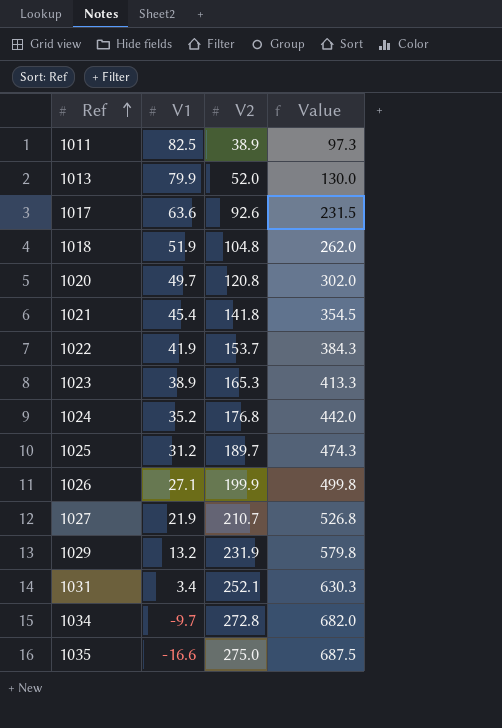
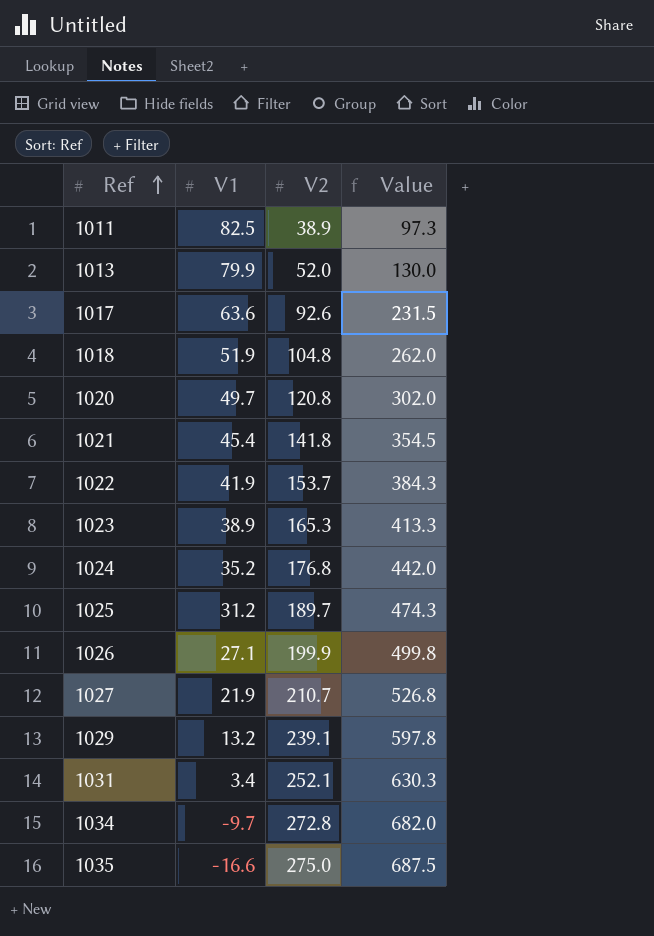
1029 | V2: 231.9 -> 239.1
1029 | Value: 579.8 -> 597.8

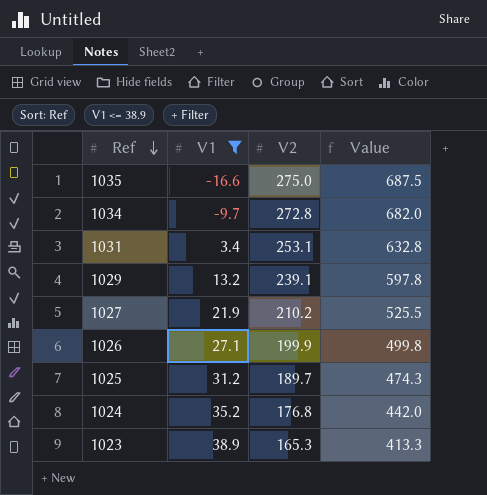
filter: none -> V1 <= 38.9
row order: Ref ascending -> Ref descending
1031 | V2: 252.1 -> 253.1
1031 | Value: 630.3 -> 632.8
1027 | V2: 210.7 -> 210.2
1027 | Value: 526.8 -> 525.5

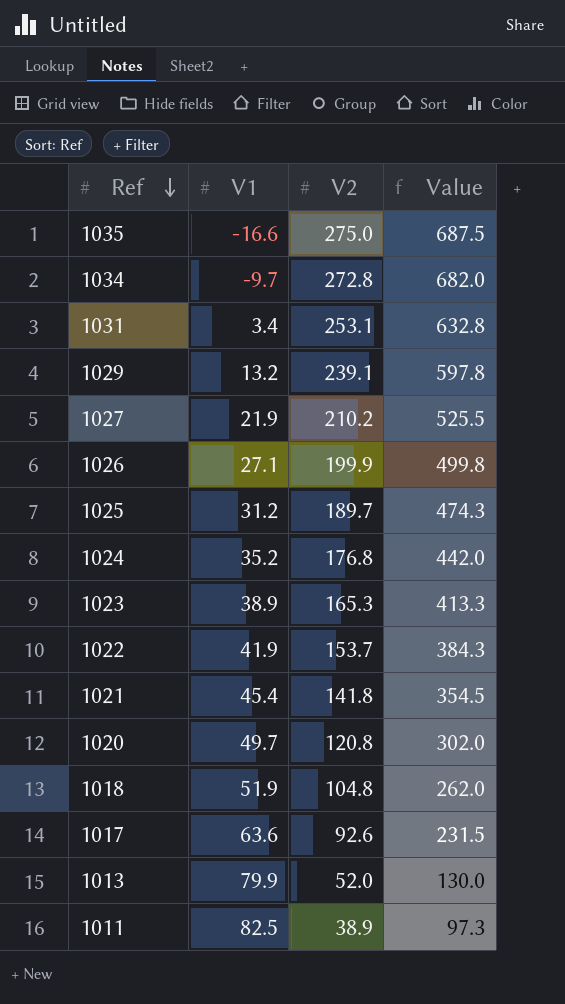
filter: V1 <= 38.9 -> none

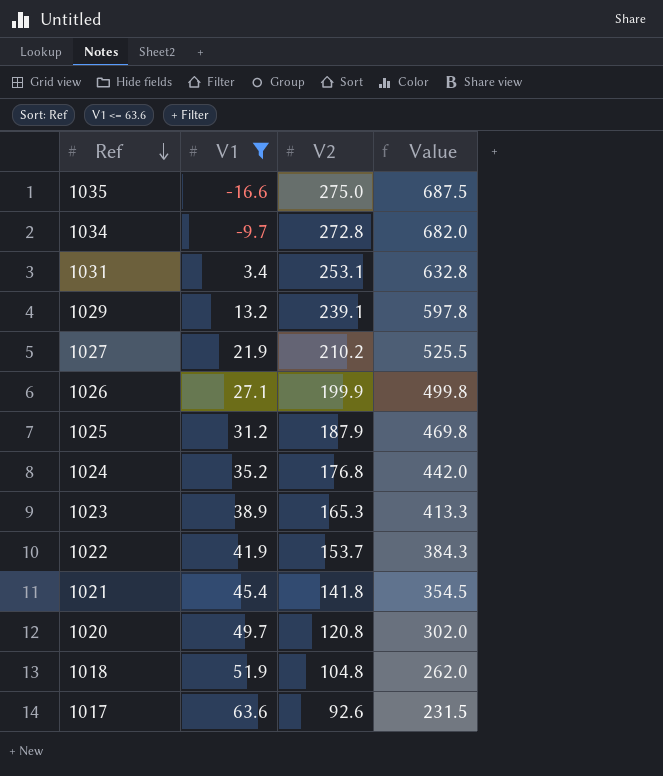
filter: none -> V1 <= 63.6
1025 | V2: 189.7 -> 187.9
1025 | Value: 474.3 -> 469.8

